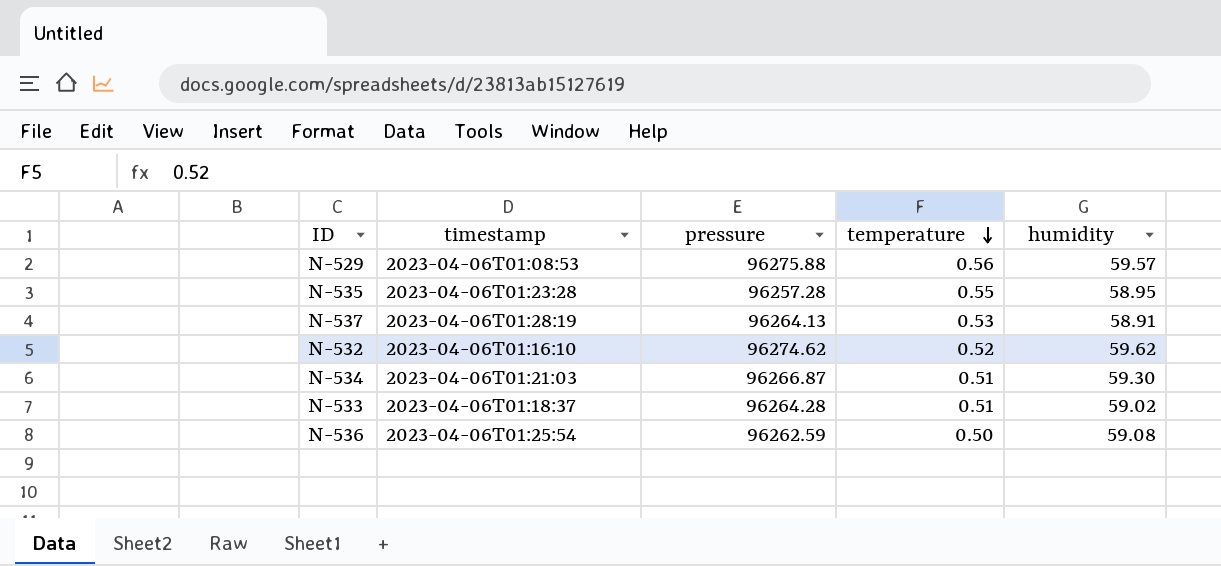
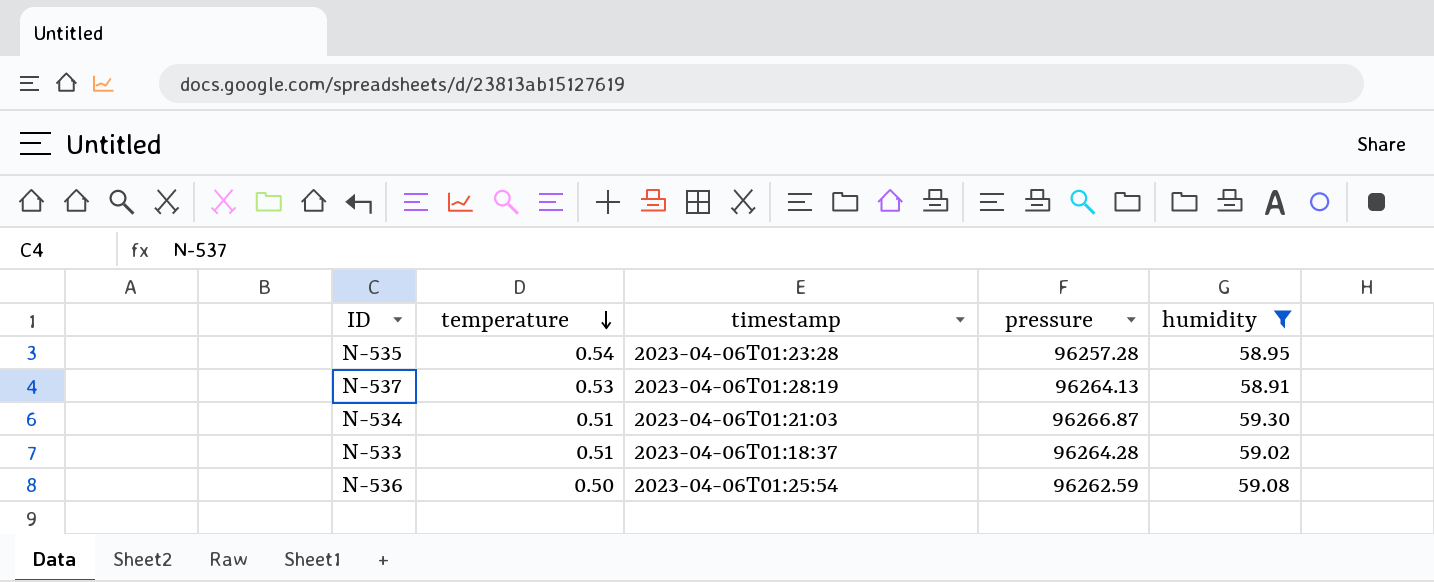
filter: none -> humidity <= 59.30
column temperature | position: 4 -> 2
N-535 | temperature: 0.55 -> 0.54

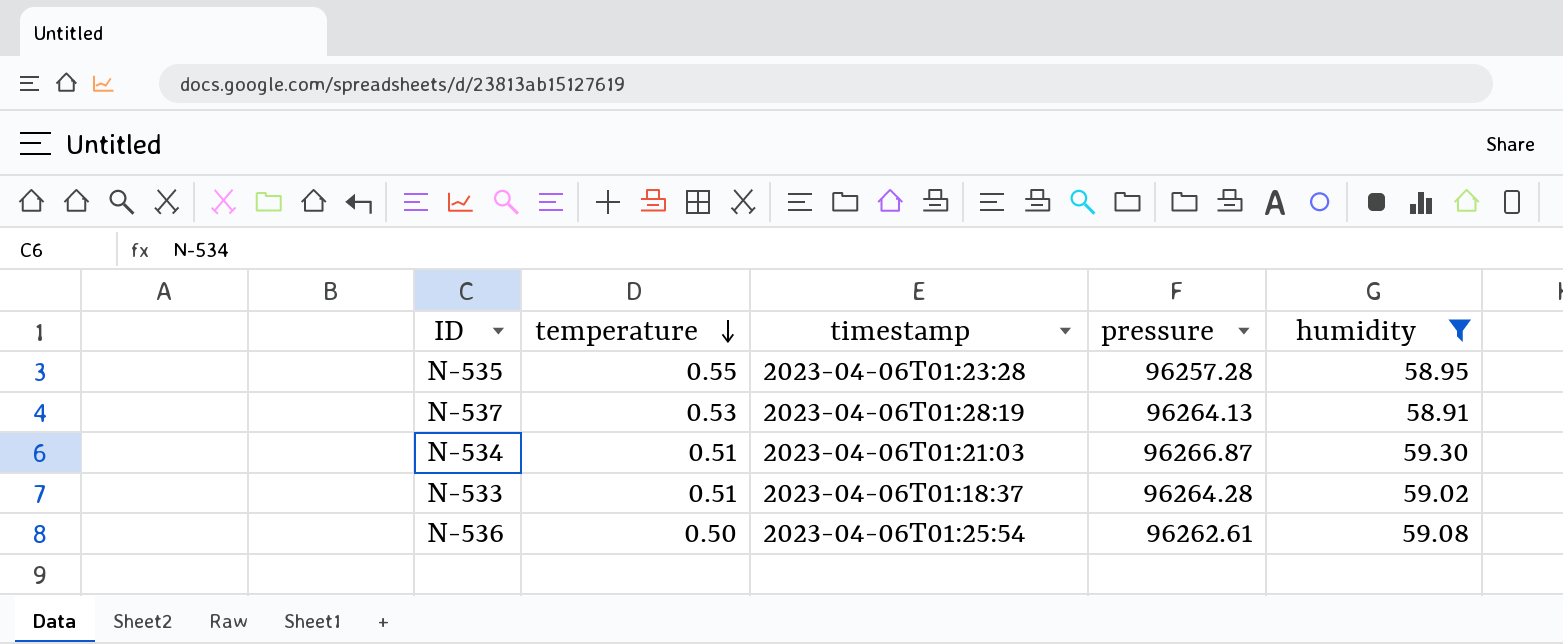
N-535 | temperature: 0.54 -> 0.55
N-536 | pressure: 96262.59 -> 96262.61

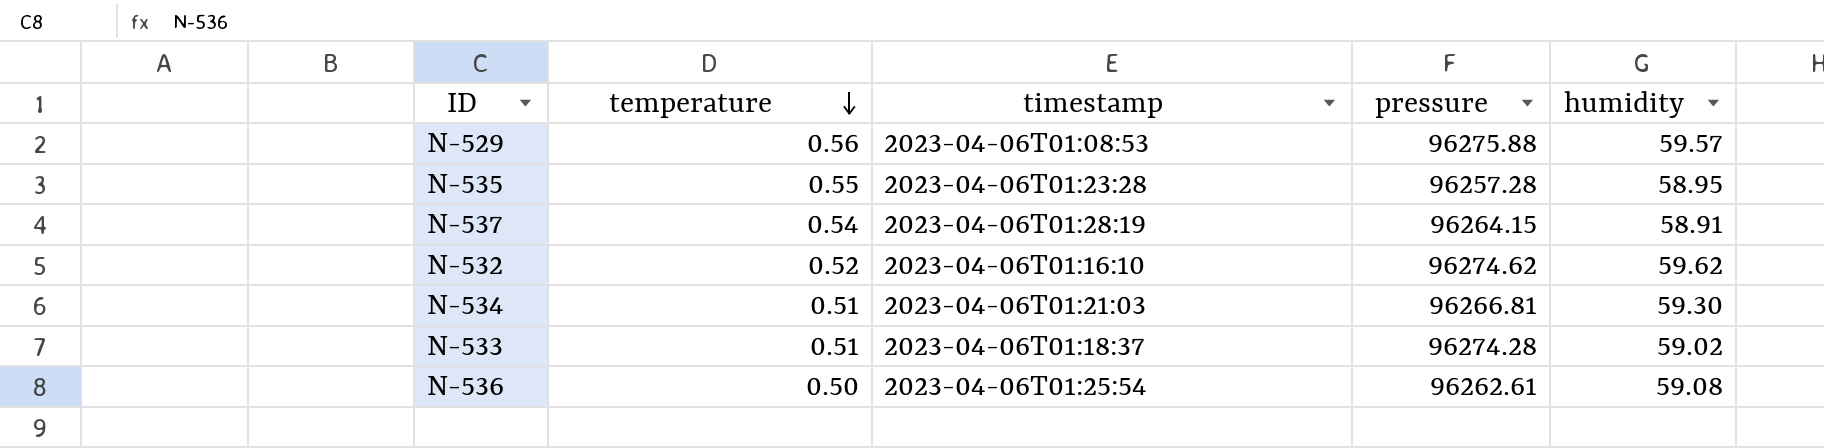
filter: humidity <= 59.30 -> none
N-537 | temperature: 0.53 -> 0.54
N-537 | pressure: 96264.13 -> 96264.15
N-534 | pressure: 96266.87 -> 96266.81
N-533 | pressure: 96264.28 -> 96274.28

